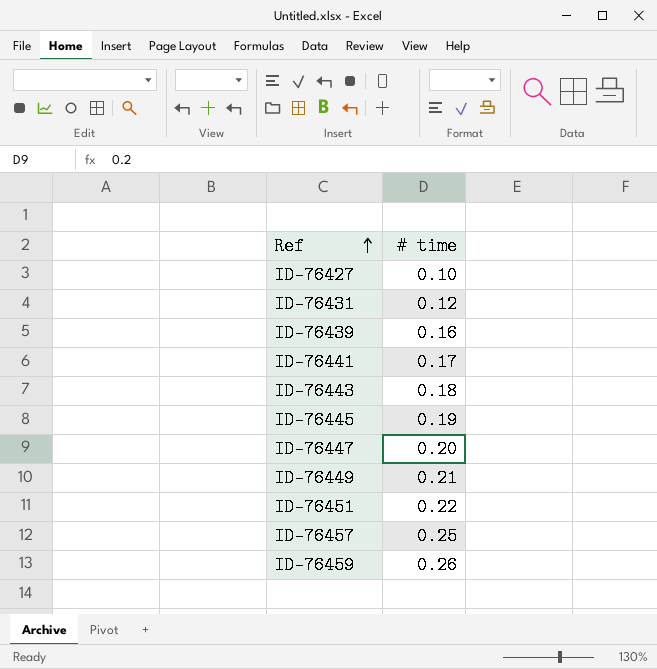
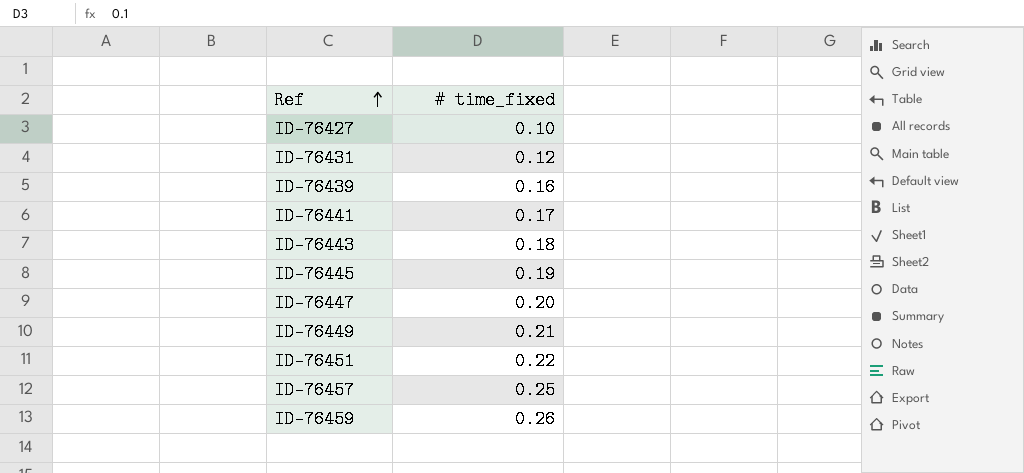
column name: # time -> # time_fixed

